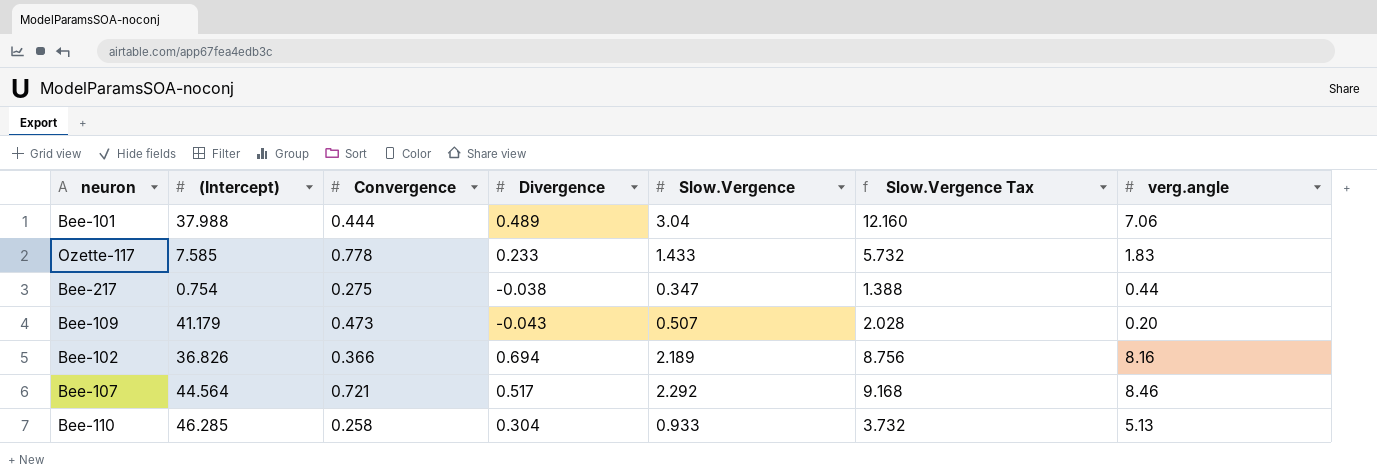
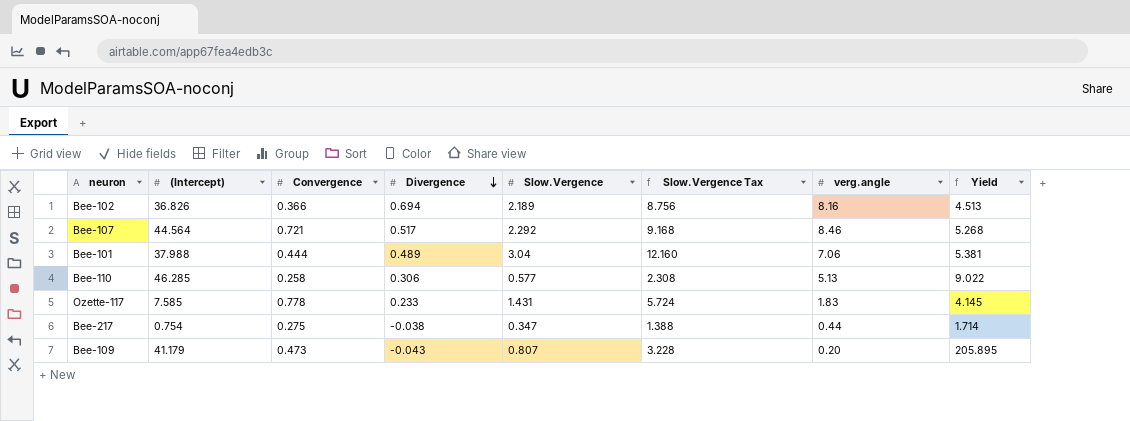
row order: none -> Divergence descending
column Yield | formula: none -> [(Intercept)] / [verg.angle]
Bee-110 | Divergence: 0.304 -> 0.306
Bee-110 | Slow.Vergence: 0.933 -> 0.577
Bee-110 | Slow.Vergence Tax: 3.732 -> 2.308
Ozette-117 | Slow.Vergence: 1.433 -> 1.431
Ozette-117 | Slow.Vergence Tax: 5.732 -> 5.724
Bee-109 | Slow.Vergence: 0.507 -> 0.807
Bee-109 | Slow.Vergence Tax: 2.028 -> 3.228

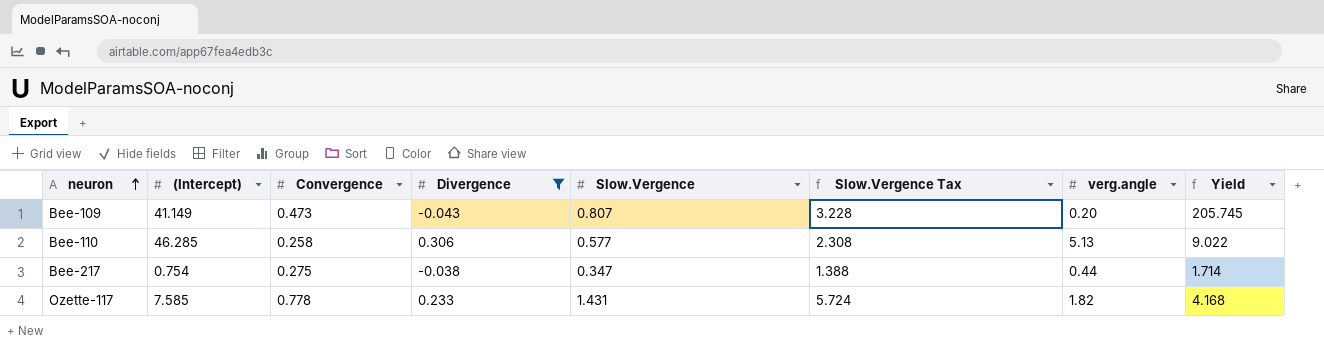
filter: none -> Divergence <= 0.306
row order: Divergence descending -> neuron ascending
Bee-109 | (Intercept): 41.179 -> 41.149
Bee-109 | Yield: 205.895 -> 205.745
Ozette-117 | verg.angle: 1.83 -> 1.82
Ozette-117 | Yield: 4.145 -> 4.168

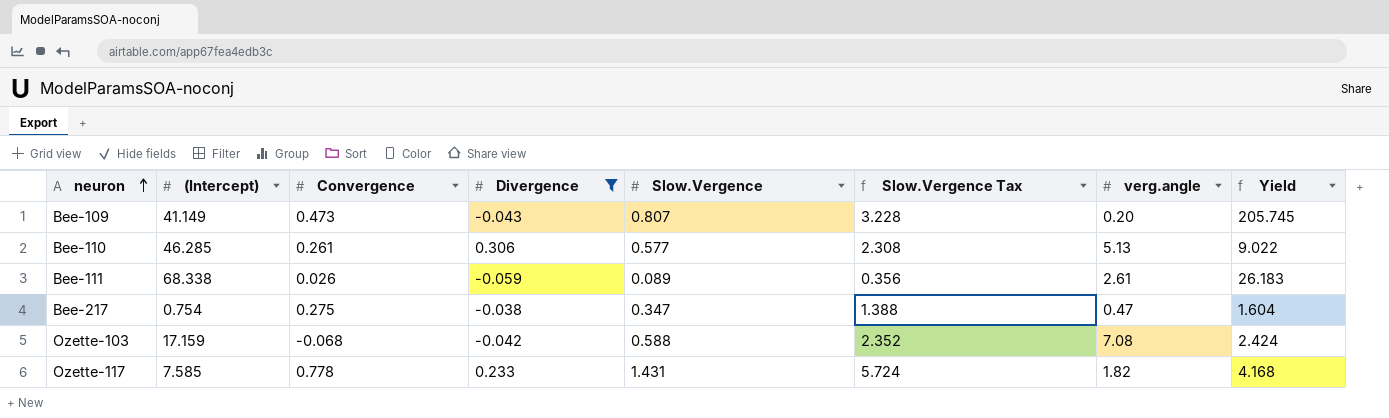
Bee-110 | Convergence: 0.258 -> 0.261
row Bee-111: none -> 68.338 | 0.026 | -0.059 | 0.089 | 0.356 | 2.61 | 26.183
Bee-217 | verg.angle: 0.44 -> 0.47
Bee-217 | Yield: 1.714 -> 1.604
row Ozette-103: none -> 17.159 | -0.068 | -0.042 | 0.588 | 2.352 | 7.08 | 2.424

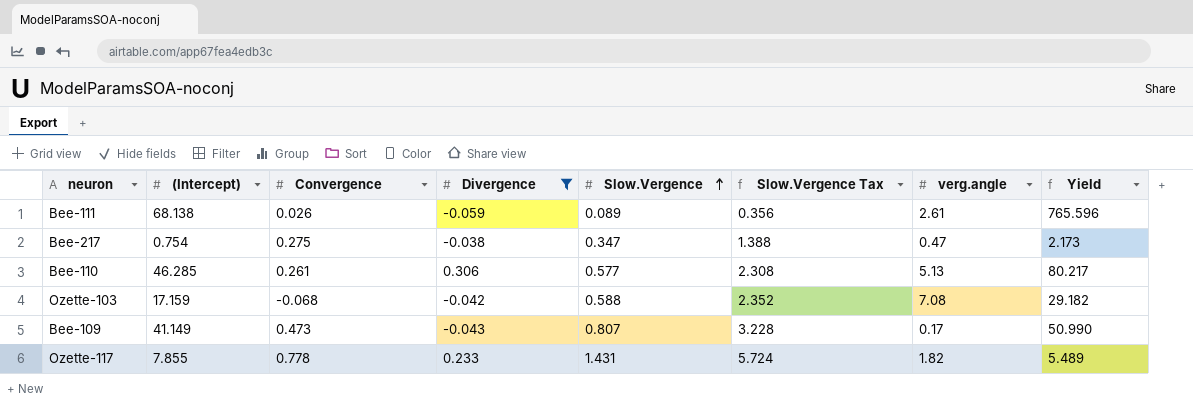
row order: neuron ascending -> Slow.Vergence ascending
column Yield | formula: [(Intercept)] / [verg.angle] -> [(Intercept)] / [Slow.Vergence]
Bee-111 | (Intercept): 68.338 -> 68.138
Bee-109 | verg.angle: 0.20 -> 0.17
Ozette-117 | (Intercept): 7.585 -> 7.855

